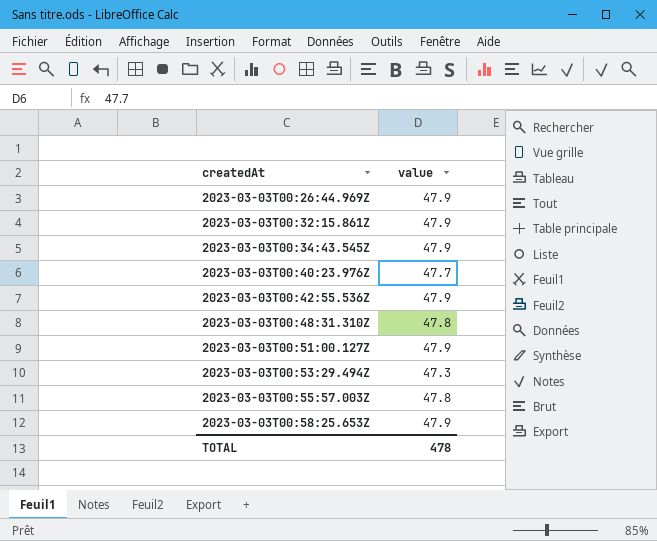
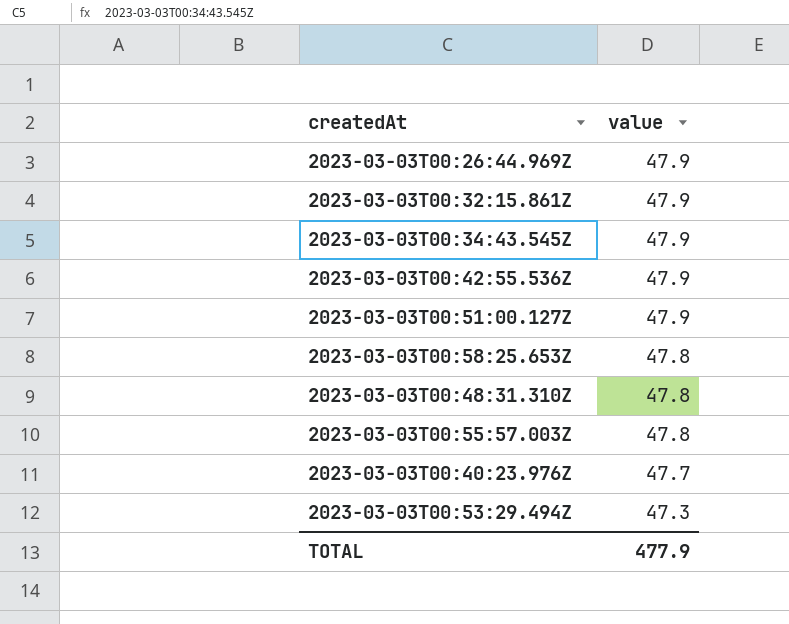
row order: createdAt ascending -> value descending
2023-03-03T00:58:25.653Z | value: 47.9 -> 47.8
TOTAL | value: 478 -> 477.9

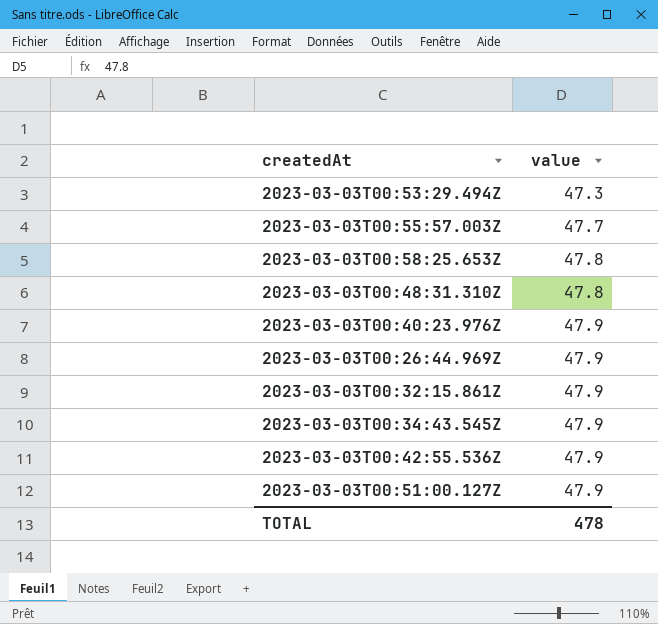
row order: value descending -> value ascending
2023-03-03T00:55:57.003Z | value: 47.8 -> 47.7
2023-03-03T00:40:23.976Z | value: 47.7 -> 47.9
TOTAL | value: 477.9 -> 478

